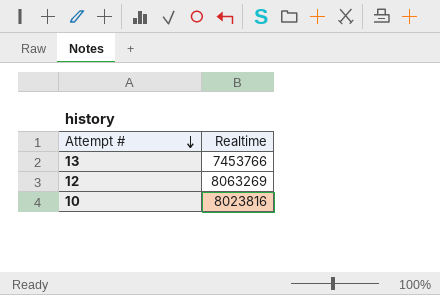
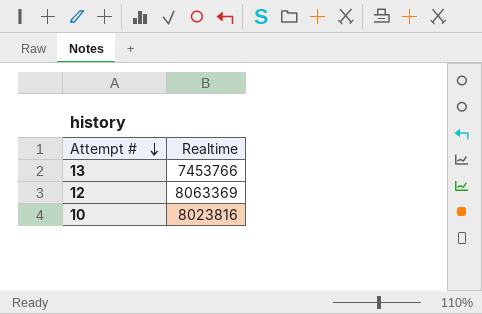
12 | Realtime: 8063269 -> 8063369

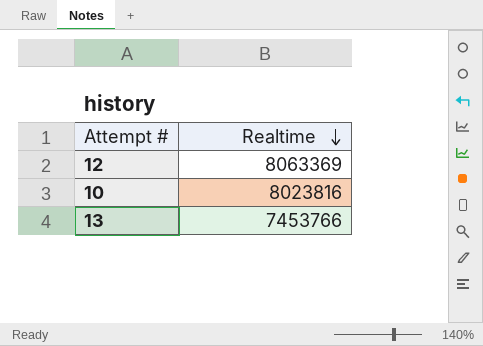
row order: Attempt # descending -> Realtime descending

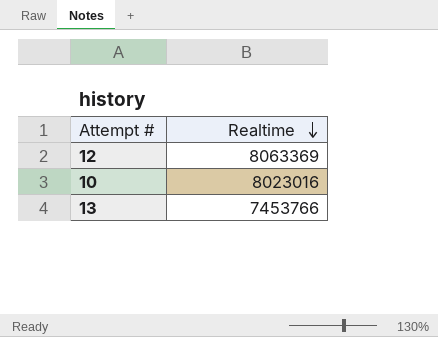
10 | Realtime: 8023816 -> 8023016

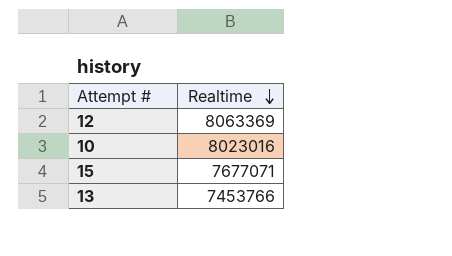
row 15: none -> 7677071

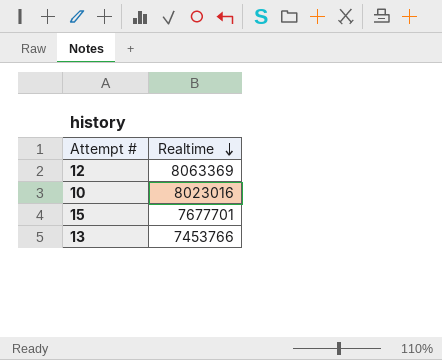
15 | Realtime: 7677071 -> 7677701

